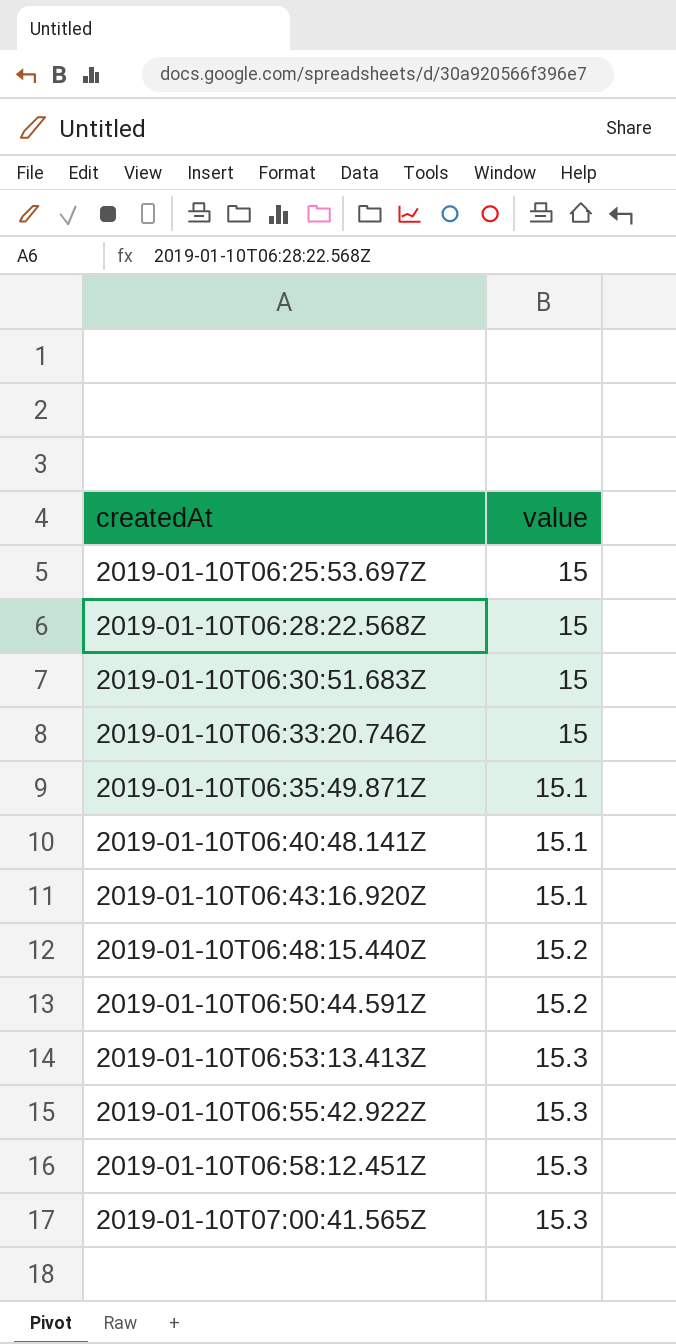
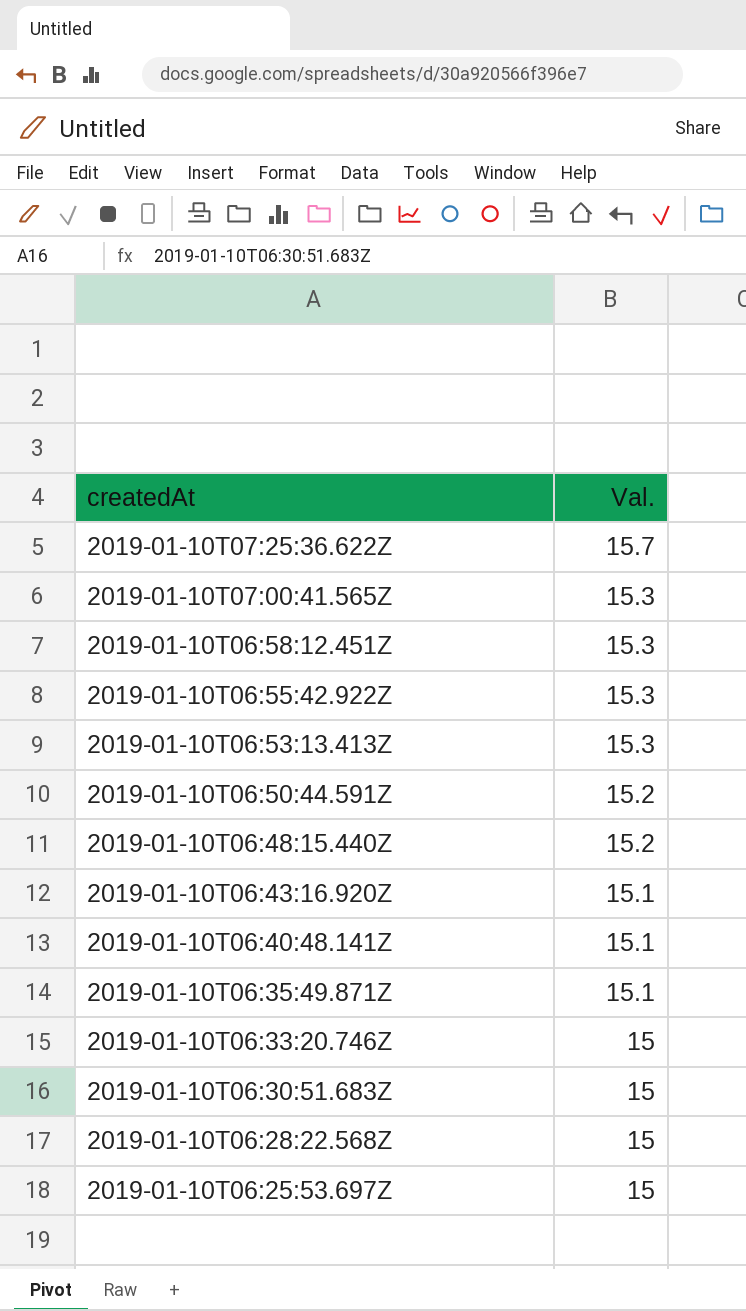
row order: createdAt ascending -> createdAt descending
column name: value -> Val.
row 2019-01-10T07:25:36.622Z: none -> 15.7

